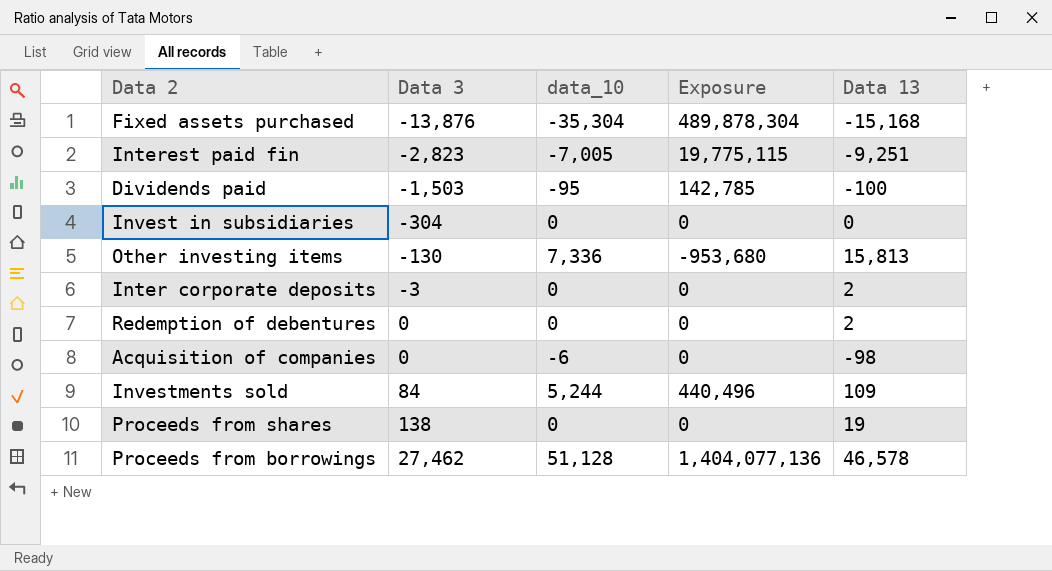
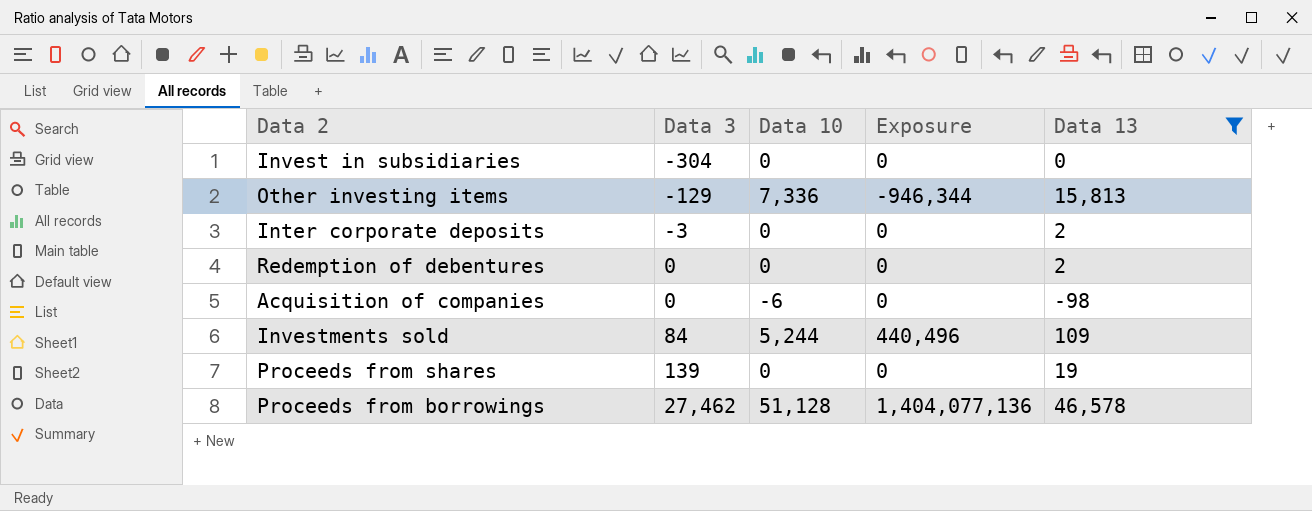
filter: none -> Data 13 >= -98
column name: data_10 -> Data 10
Other investing items | Data 3: -130 -> -129
Other investing items | Exposure: -953,680 -> -946,344
Proceeds from shares | Data 3: 138 -> 139

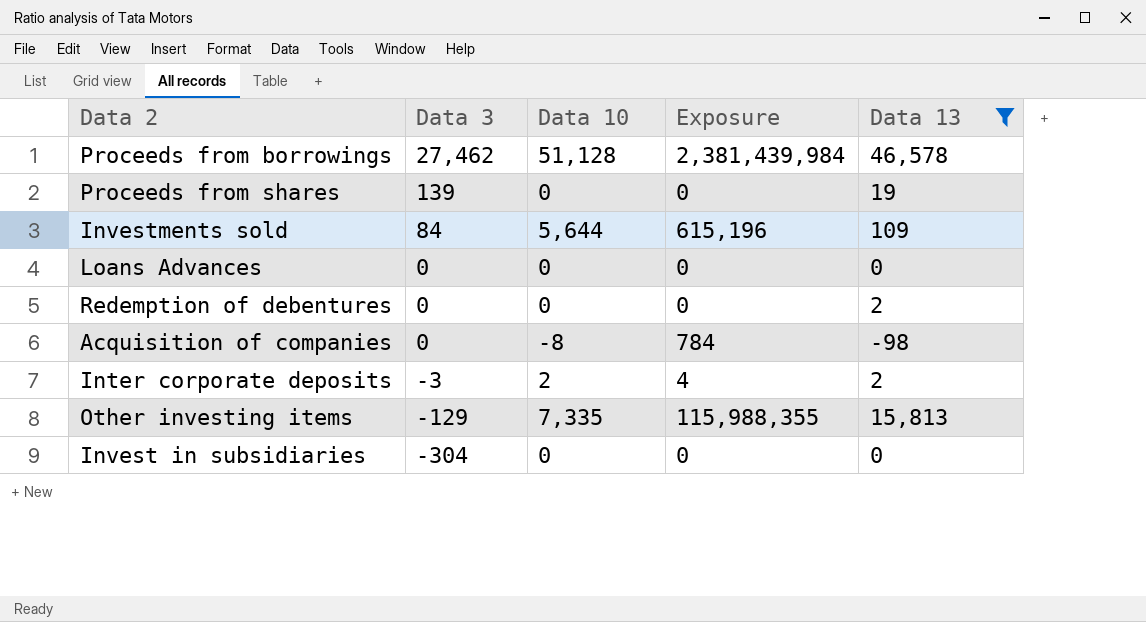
row order: Data 3 ascending -> Data 3 descending
column Exposure | formula: [Data 3] * [Data 10] -> [Data 10] * [Data 13]
Investments sold | Data 10: 5,244 -> 5,644
row Loans Advances: none -> 0 | 0 | 0 | 0
Acquisition of companies | Data 10: -6 -> -8
Inter corporate deposits | Data 10: 0 -> 2
Other investing items | Data 10: 7,336 -> 7,335

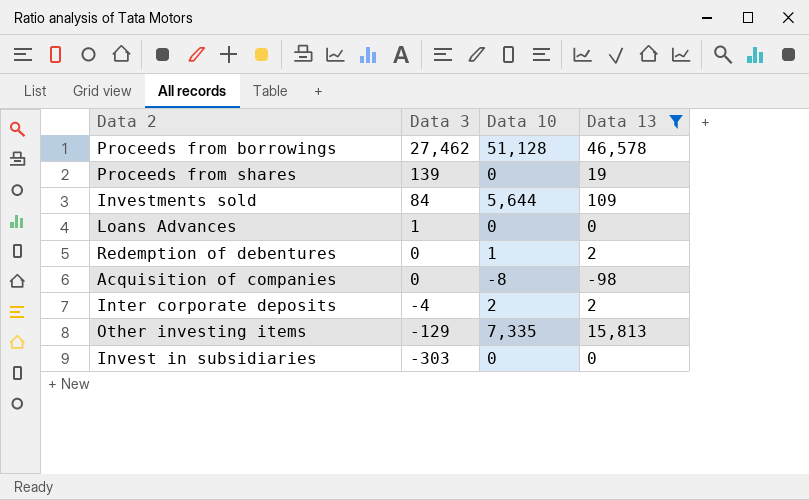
column Exposure | formula: [Data 10] * [Data 13] -> none
Loans Advances | Data 3: 0 -> 1
Redemption of debentures | Data 10: 0 -> 1
Inter corporate deposits | Data 3: -3 -> -4
Invest in subsidiaries | Data 3: -304 -> -303

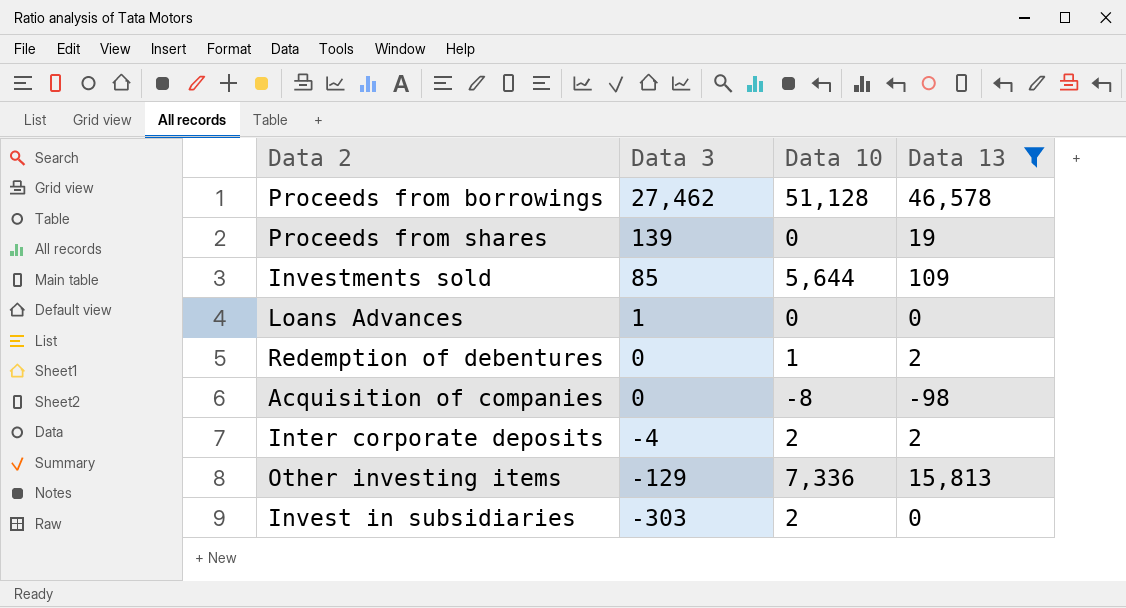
Investments sold | Data 3: 84 -> 85
Other investing items | Data 10: 7,335 -> 7,336
Invest in subsidiaries | Data 10: 0 -> 2

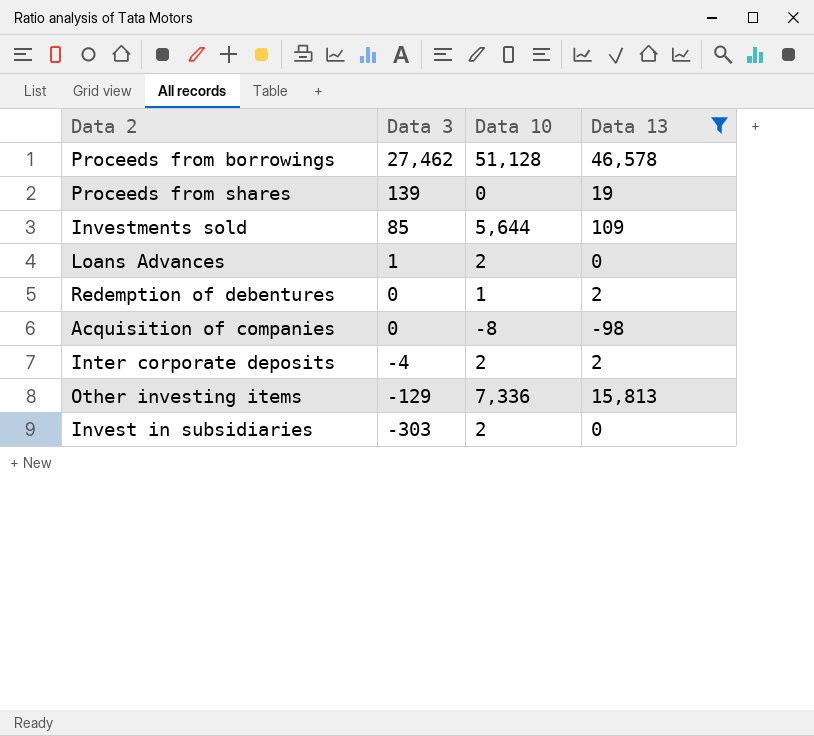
Loans Advances | Data 10: 0 -> 2

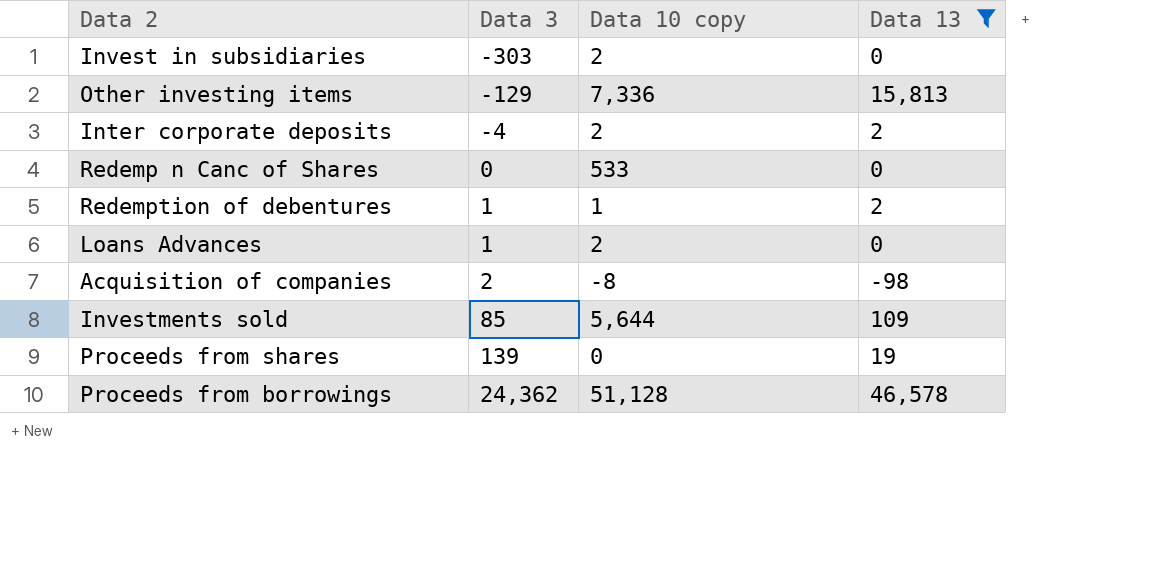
row order: Data 3 descending -> Data 3 ascending
column name: Data 10 -> Data 10 copy
row Redemp n Canc of Shares: none -> 0 | 533 | 0
Redemption of debentures | Data 3: 0 -> 1
Acquisition of companies | Data 3: 0 -> 2
Proceeds from borrowings | Data 3: 27,462 -> 24,362

